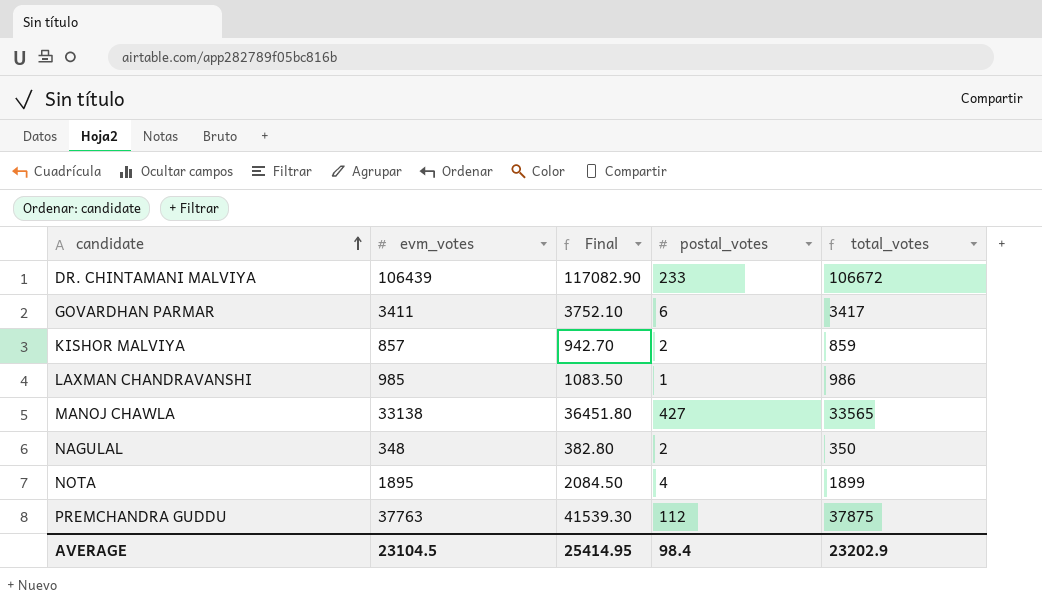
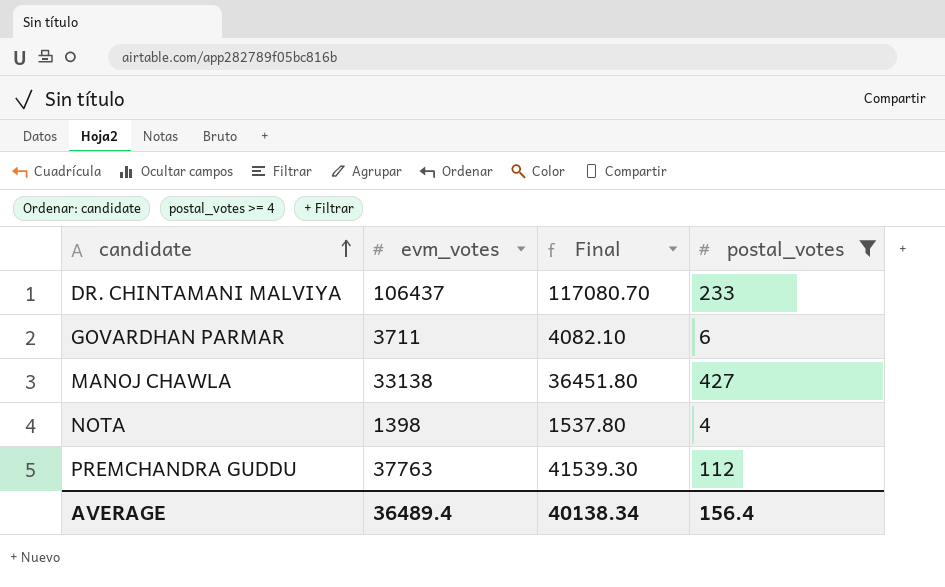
filter: none -> postal_votes >= 4
column total_votes | formula: [evm_votes] + [postal_votes] -> none
DR. CHINTAMANI MALVIYA | evm_votes: 106439 -> 106437
DR. CHINTAMANI MALVIYA | Final: 117082.90 -> 117080.70
GOVARDHAN PARMAR | evm_votes: 3411 -> 3711
GOVARDHAN PARMAR | Final: 3752.10 -> 4082.10
NOTA | evm_votes: 1895 -> 1398
NOTA | Final: 2084.50 -> 1537.80
AVERAGE | evm_votes: 23104.5 -> 36489.4
AVERAGE | Final: 25414.95 -> 40138.34
AVERAGE | postal_votes: 98.4 -> 156.4

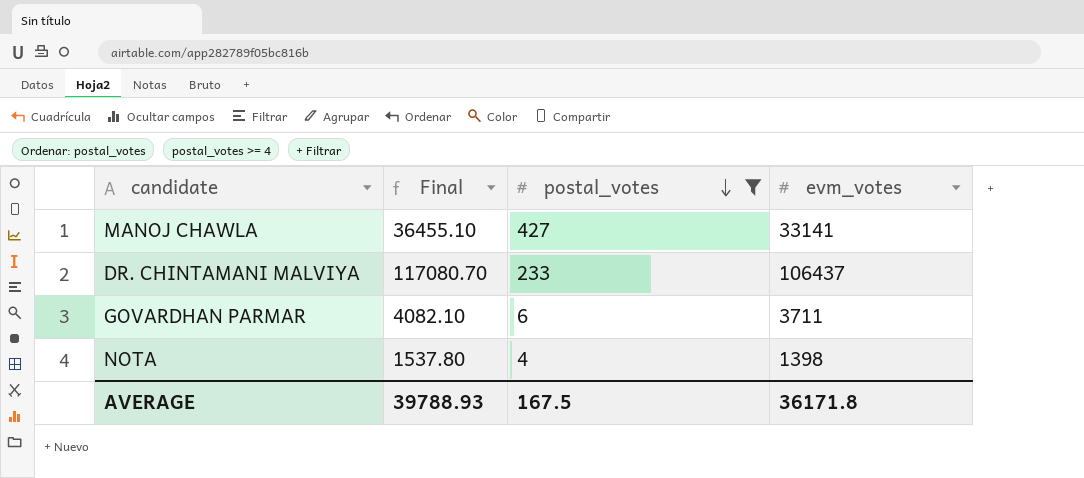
row order: candidate ascending -> postal_votes descending
column evm_votes | position: 2 -> 4
row PREMCHANDRA GUDDU: 37763 | 41539.30 | 112 -> none
MANOJ CHAWLA | Final: 36451.80 -> 36455.10
MANOJ CHAWLA | evm_votes: 33138 -> 33141
AVERAGE | Final: 40138.34 -> 39788.93
AVERAGE | postal_votes: 156.4 -> 167.5
AVERAGE | evm_votes: 36489.4 -> 36171.8

